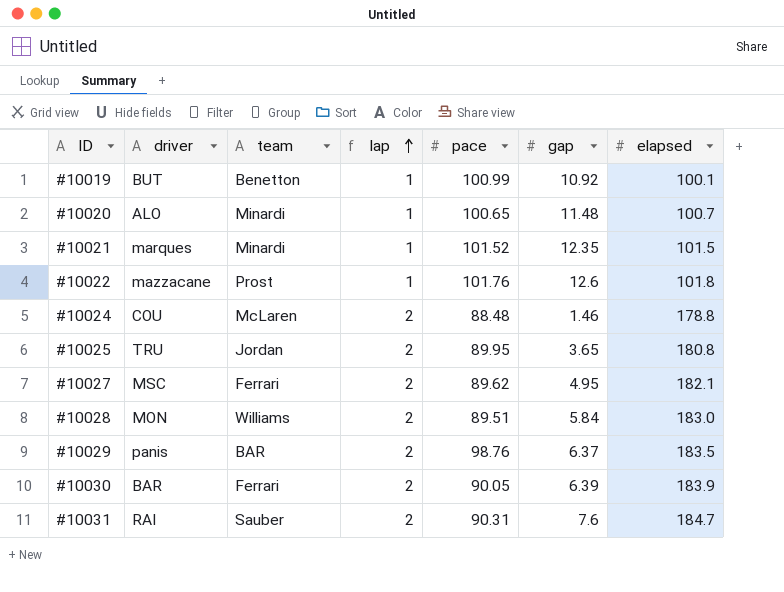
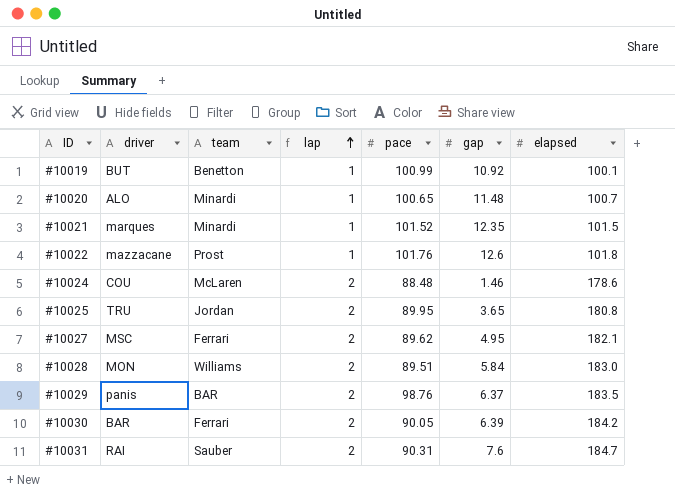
#10024 | elapsed: 178.8 -> 178.6
#10030 | elapsed: 183.9 -> 184.2

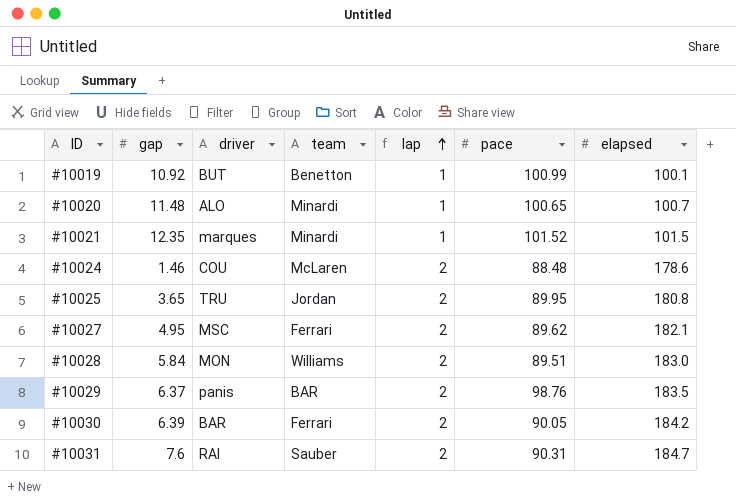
column gap | position: 6 -> 2
row #10022: mazzacane | Prost | 1 | 101.76 | 12.6 | 101.8 -> none

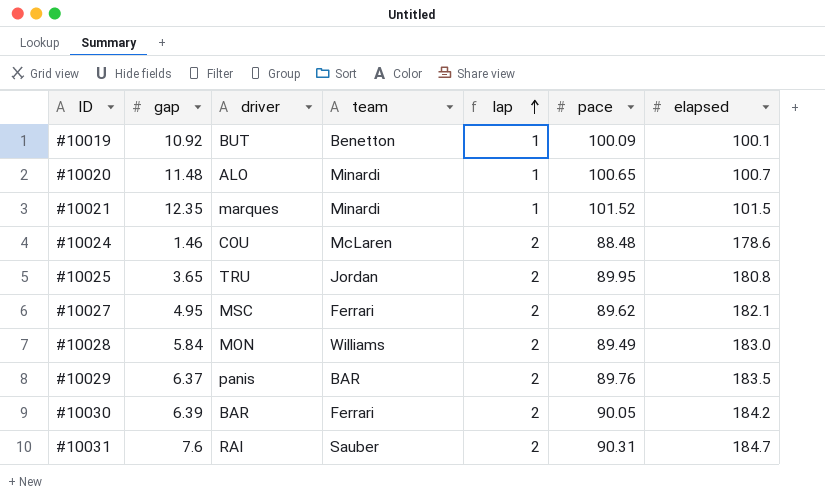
#10019 | pace: 100.99 -> 100.09
#10028 | pace: 89.51 -> 89.49
#10029 | pace: 98.76 -> 89.76

